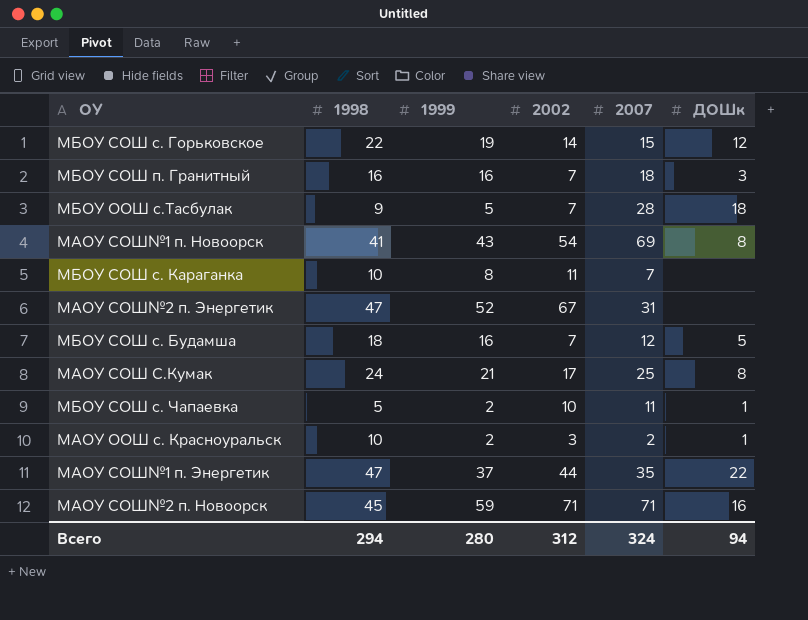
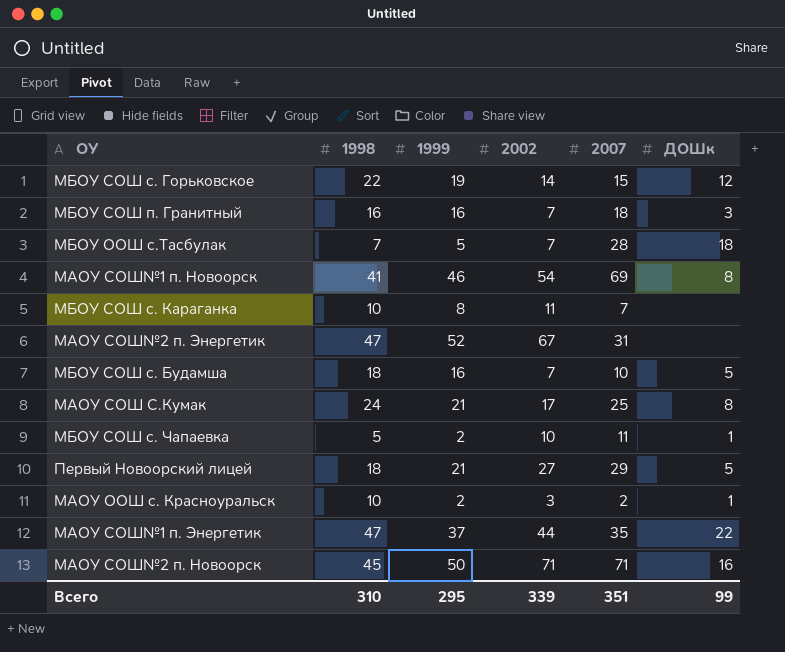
МБОУ ООШ с.Тасбулак | 1998: 9 -> 7
МАОУ СОШ№1 п. Новоорск | 1999: 43 -> 46
МБОУ СОШ с. Будамша | 2007: 12 -> 10
row Первый Новоорский лицей: none -> 18 | 21 | 27 | 29 | 5
МАОУ СОШ№2 п. Новоорск | 1999: 59 -> 50
Всего | 1998: 294 -> 310
Всего | 1999: 280 -> 295
Всего | 2002: 312 -> 339
Всего | 2007: 324 -> 351
Всего | ДОШк: 94 -> 99

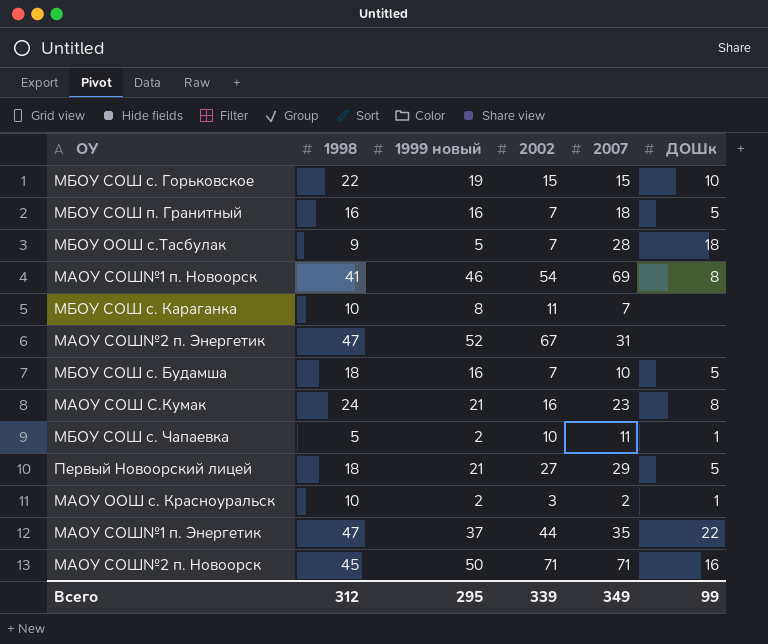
column name: 1999 -> 1999 новый
МБОУ СОШ с. Горьковское | 2002: 14 -> 15
МБОУ СОШ с. Горьковское | ДОШк: 12 -> 10
МБОУ СОШ п. Гранитный | ДОШк: 3 -> 5
МБОУ ООШ с.Тасбулак | 1998: 7 -> 9
МАОУ СОШ С.Кумак | 2002: 17 -> 16
МАОУ СОШ С.Кумак | 2007: 25 -> 23
Всего | 1998: 310 -> 312
Всего | 2007: 351 -> 349

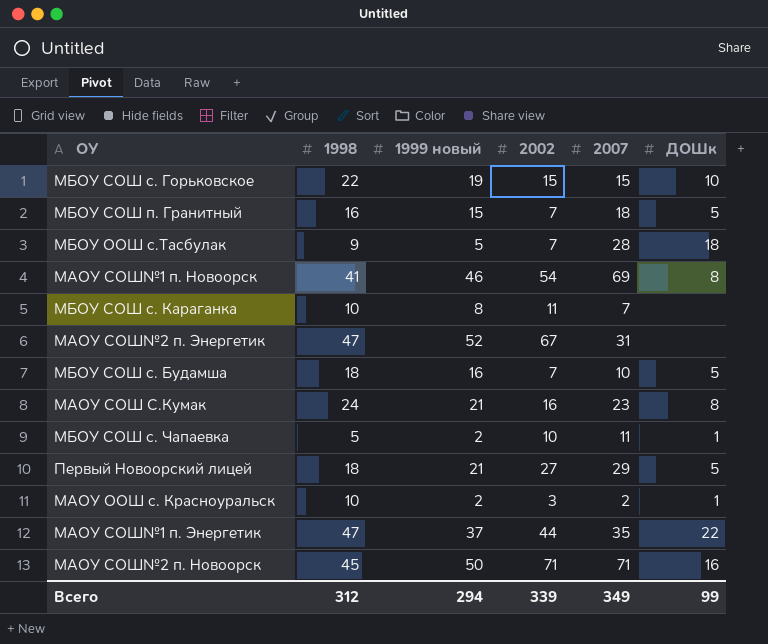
МБОУ СОШ п. Гранитный | 1999 новый: 16 -> 15
Всего | 1999 новый: 295 -> 294

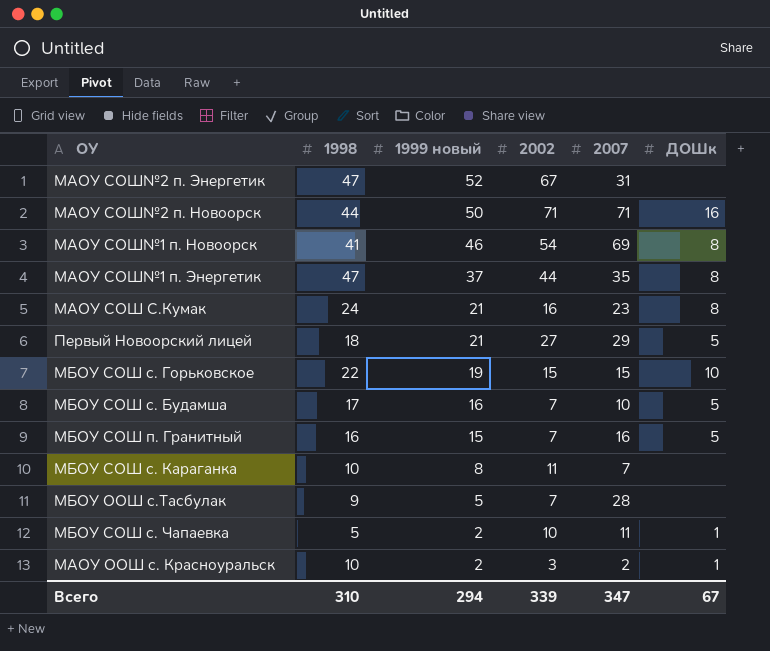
row order: none -> 1999 новый descending
МАОУ СОШ№2 п. Новоорск | 1998: 45 -> 44
МАОУ СОШ№1 п. Энергетик | ДОШк: 22 -> 8
МБОУ СОШ с. Будамша | 1998: 18 -> 17
МБОУ СОШ п. Гранитный | 2007: 18 -> 16
МБОУ ООШ с.Тасбулак | ДОШк: 18 -> none
Всего | 1998: 312 -> 310
Всего | 2007: 349 -> 347
Всего | ДОШк: 99 -> 67

